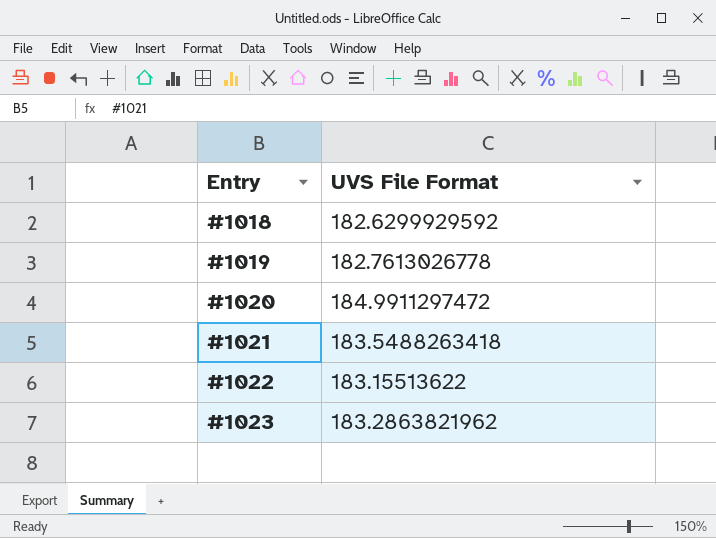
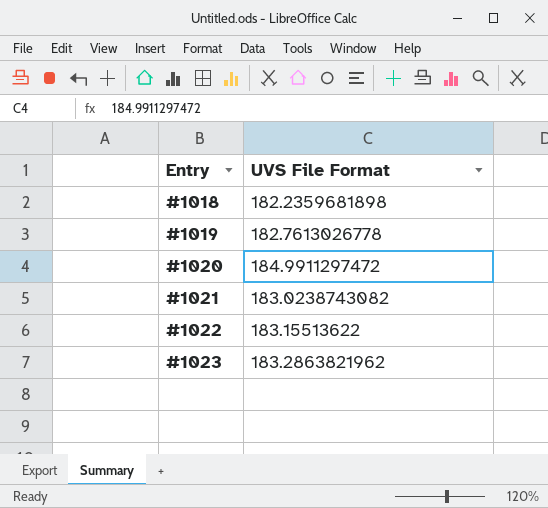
#1018 | UVS File Format: 182.6299929592 -> 182.2359681898
#1021 | UVS File Format: 183.5488263418 -> 183.0238743082

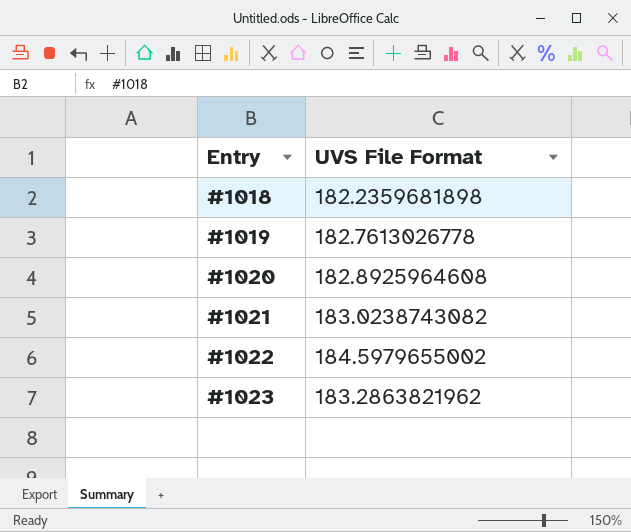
#1020 | UVS File Format: 184.9911297472 -> 182.8925964608
#1022 | UVS File Format: 183.15513622 -> 184.5979655002

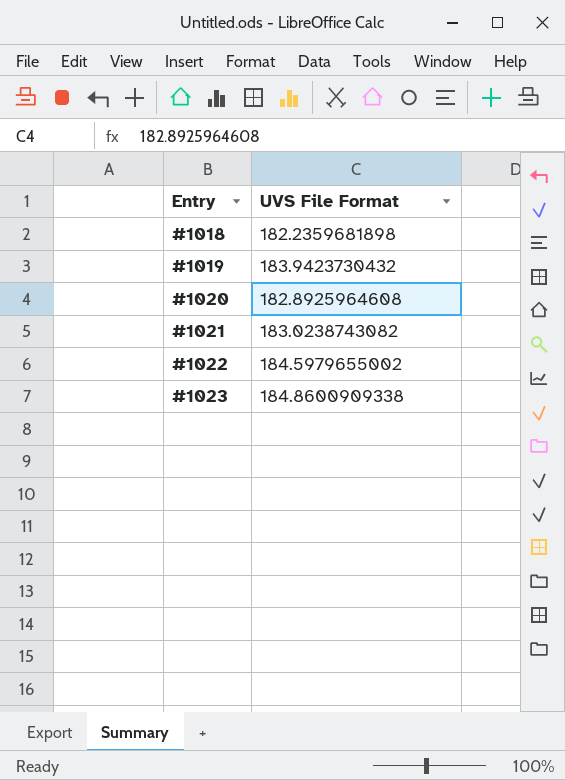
#1019 | UVS File Format: 182.7613026778 -> 183.9423730432
#1023 | UVS File Format: 183.2863821962 -> 184.8600909338

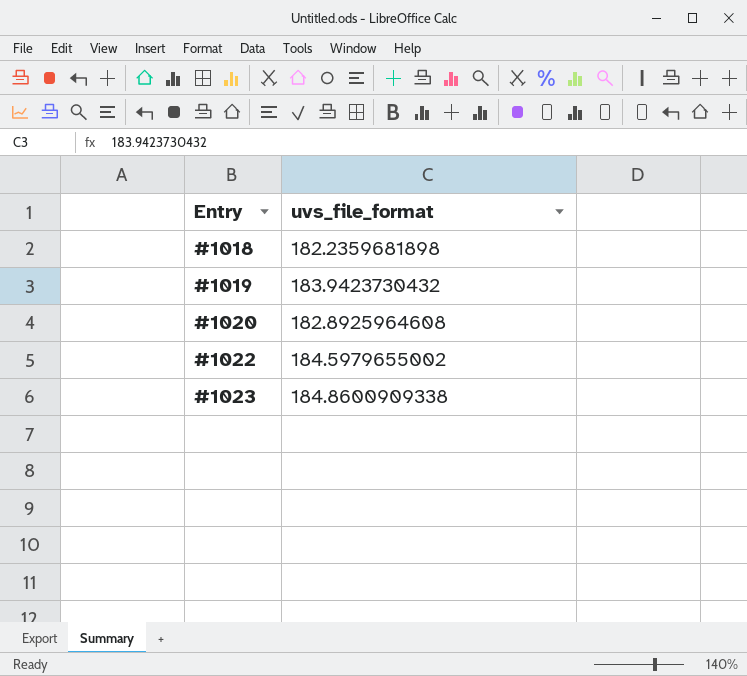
column name: UVS File Format -> uvs_file_format
row #1021: 183.0238743082 -> none

